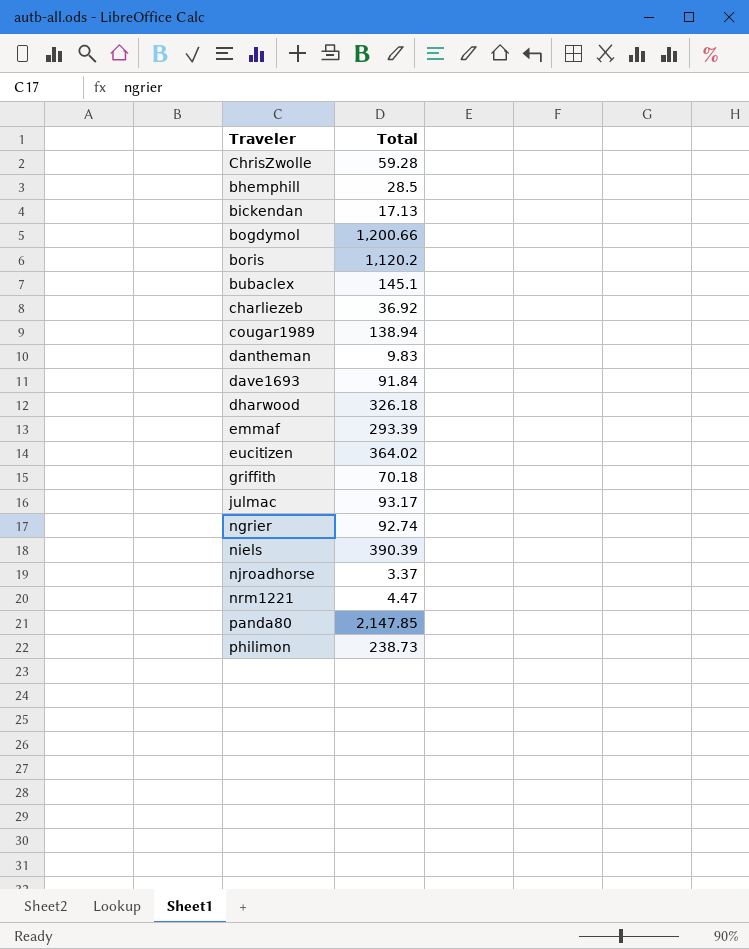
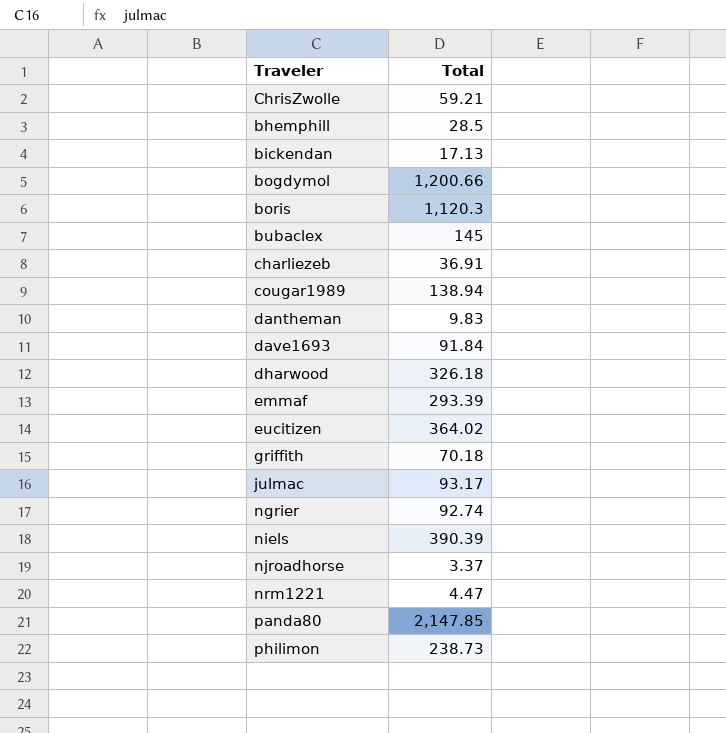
ChrisZwolle | Total: 59.28 -> 59.21
boris | Total: 1,120.2 -> 1,120.3
bubaclex | Total: 145.1 -> 145
charliezeb | Total: 36.92 -> 36.91

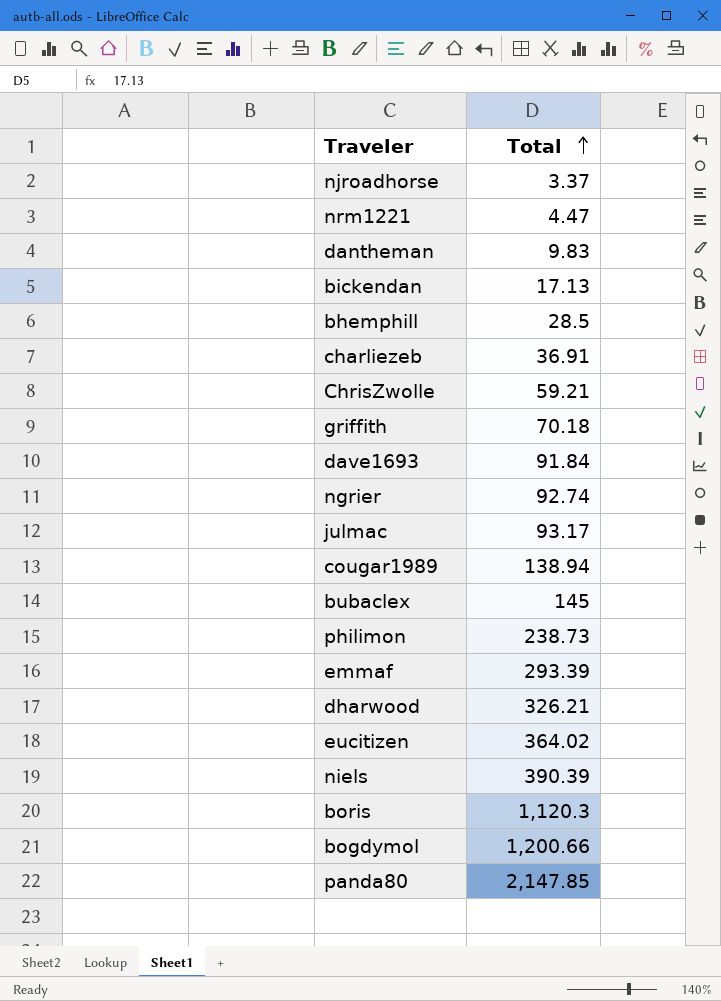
row order: none -> Total ascending
dharwood | Total: 326.18 -> 326.21

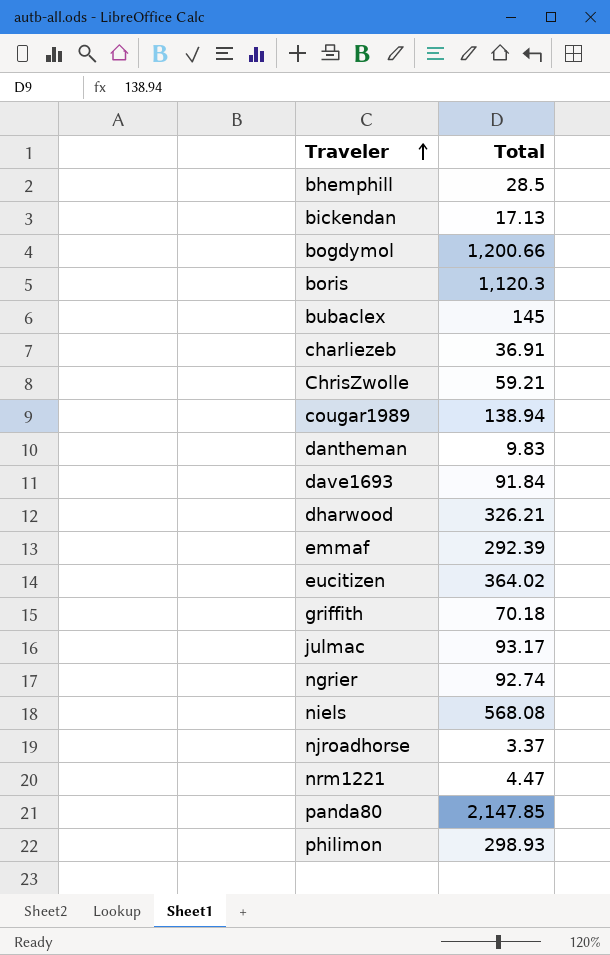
row order: Total ascending -> Traveler ascending
emmaf | Total: 293.39 -> 292.39
niels | Total: 390.39 -> 568.08
philimon | Total: 238.73 -> 298.93

